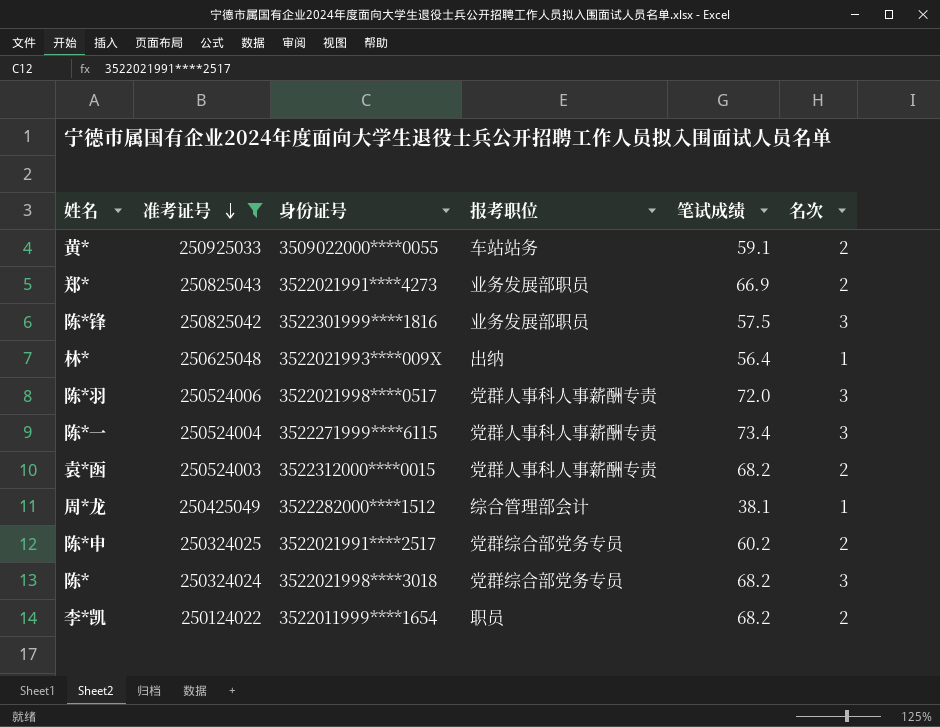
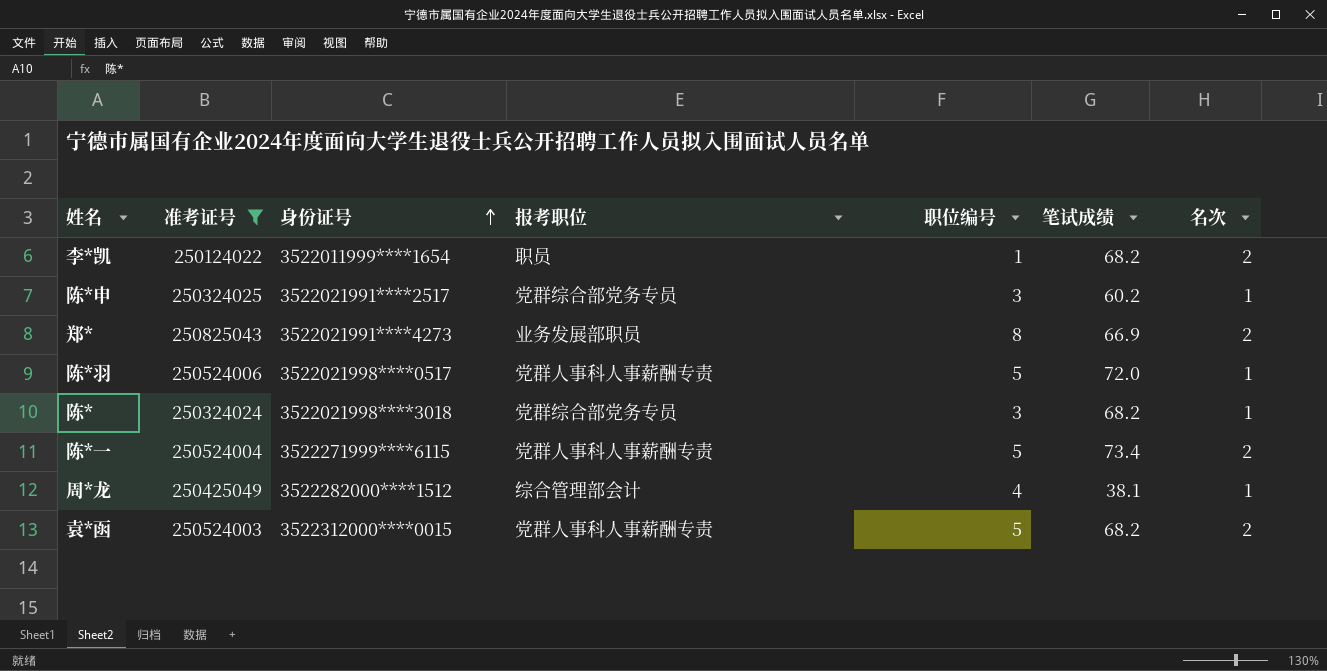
row order: 准考证号 descending -> 身份证号 ascending
column 职位编号 | position: none -> 5
row 黄*: 250925033 | 3509022000****0055 | 车站站务 | 59.1 | 2 -> none
row 陈*锋: 250825042 | 3522301999****1816 | 业务发展部职员 | 57.5 | 3 -> none
row 林*: 250625048 | 3522021993****009X | 出纳 | 56.4 | 1 -> none
陈*申 | 名次: 2 -> 1
陈*羽 | 名次: 3 -> 1
陈* | 名次: 3 -> 1
陈*一 | 名次: 3 -> 2

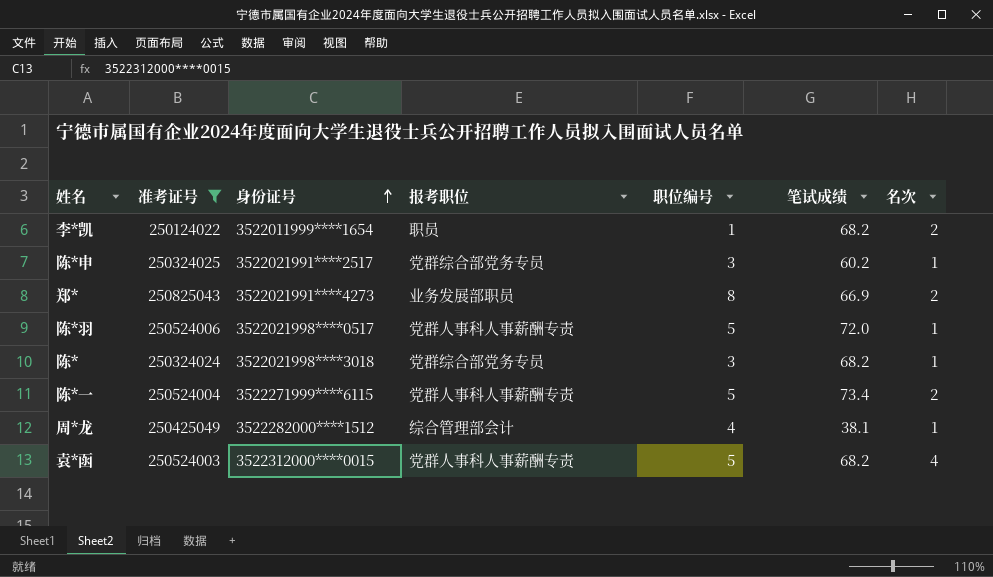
袁*函 | 名次: 2 -> 4

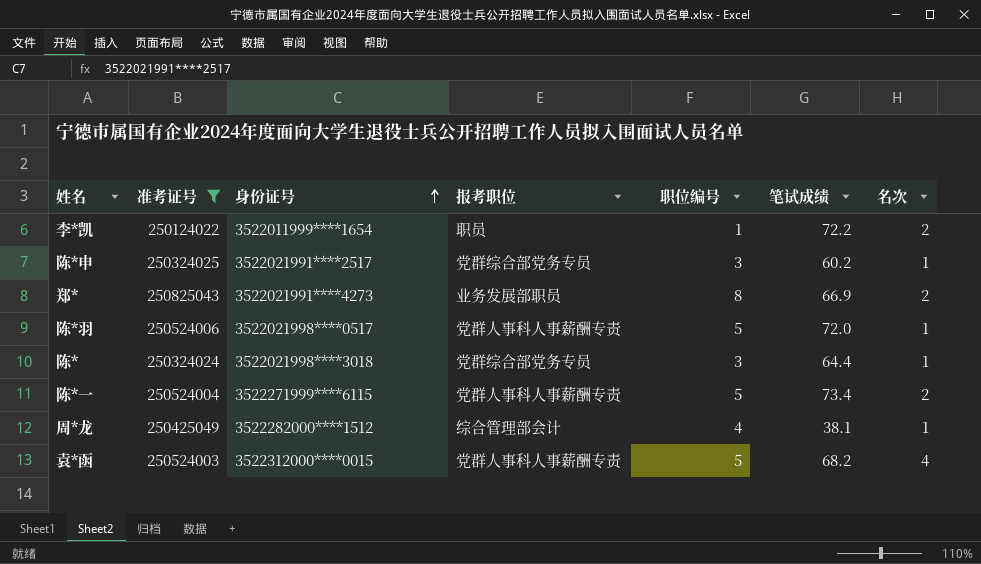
李*凯 | 笔试成绩: 68.2 -> 72.2
陈* | 笔试成绩: 68.2 -> 64.4

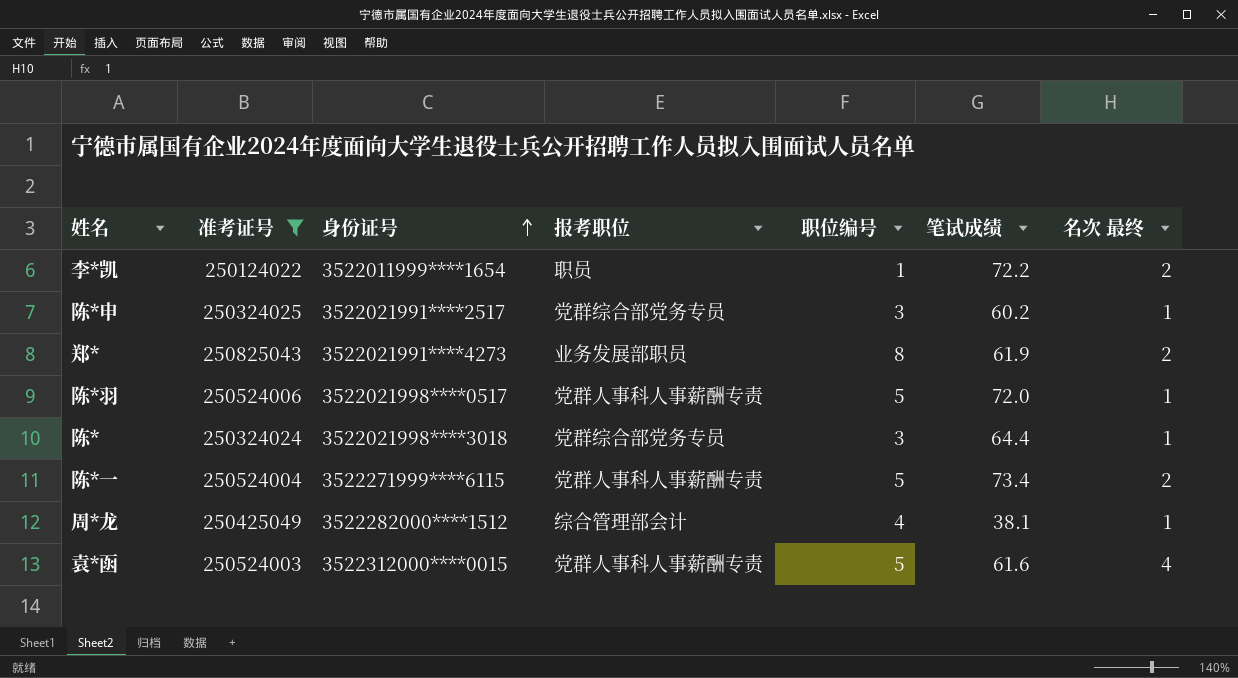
column name: 名次 -> 名次 最终
郑* | 笔试成绩: 66.9 -> 61.9
袁*函 | 笔试成绩: 68.2 -> 61.6

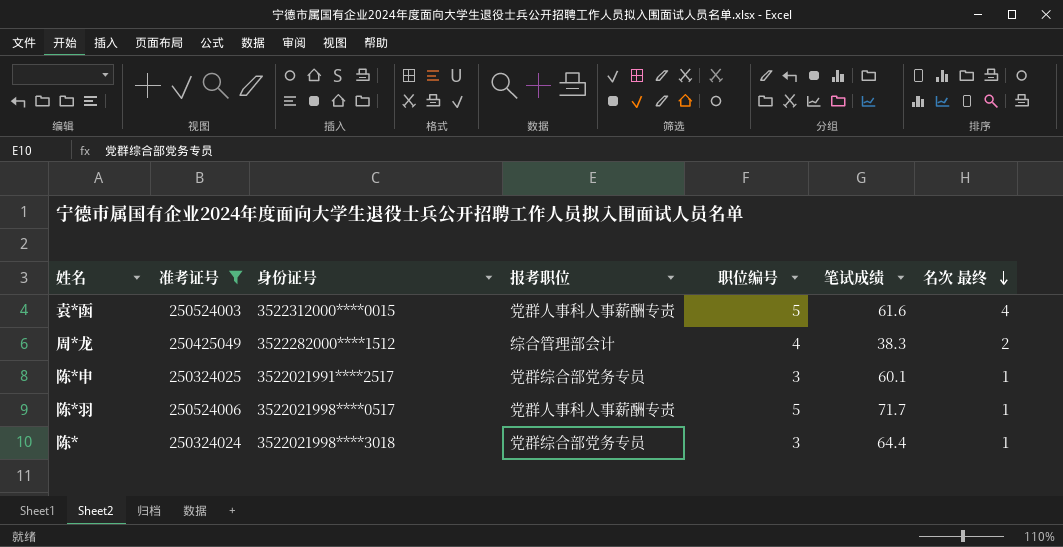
row order: 身份证号 ascending -> 名次 最终 descending
row 李*凯: 250124022 | 3522011999****1654 | 职员 | 1 | 72.2 | 2 -> none
row 郑*: 250825043 | 3522021991****4273 | 业务发展部职员 | 8 | 61.9 | 2 -> none
row 陈*一: 250524004 | 3522271999****6115 | 党群人事科人事薪酬专责 | 5 | 73.4 | 2 -> none
周*龙 | 笔试成绩: 38.1 -> 38.3
周*龙 | 名次 最终: 1 -> 2
陈*申 | 笔试成绩: 60.2 -> 60.1
陈*羽 | 笔试成绩: 72.0 -> 71.7

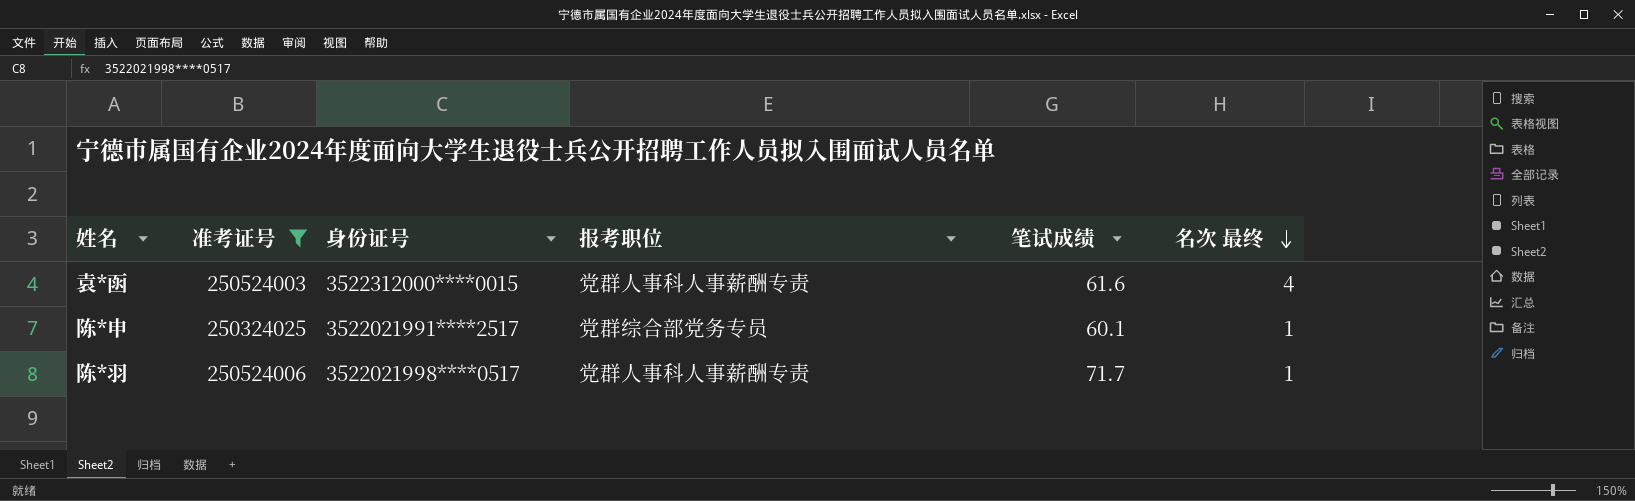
column 职位编号 | position: 5 -> none
row 周*龙: 250425049 | 3522282000****1512 | 综合管理部会计 | 4 | 38.3 | 2 -> none
row 陈*: 250324024 | 3522021998****3018 | 党群综合部党务专员 | 3 | 64.4 | 1 -> none

